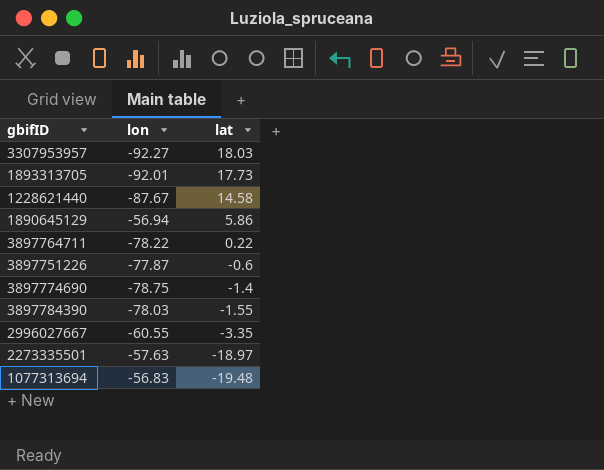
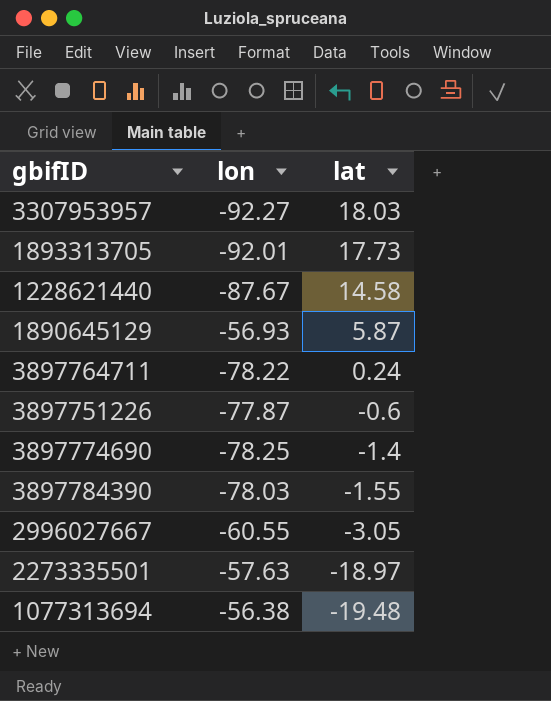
1890645129 | lon: -56.94 -> -56.93
1890645129 | lat: 5.86 -> 5.87
3897764711 | lat: 0.22 -> 0.24
3897774690 | lon: -78.75 -> -78.25
2996027667 | lat: -3.35 -> -3.05
1077313694 | lon: -56.83 -> -56.38

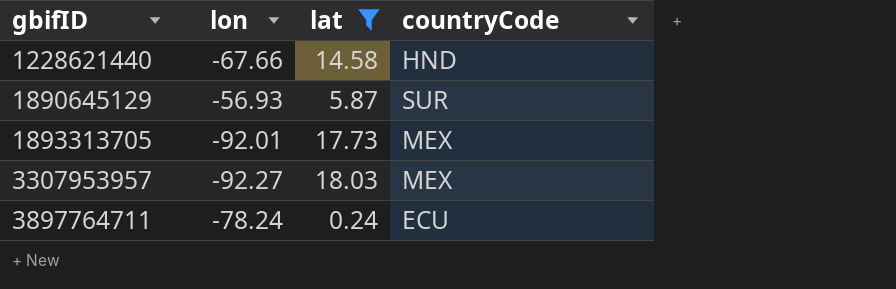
filter: none -> lat >= 0.24
row order: lat descending -> gbifID ascending
column countryCode | position: none -> 4
1228621440 | lon: -87.67 -> -67.66
3897764711 | lon: -78.22 -> -78.24

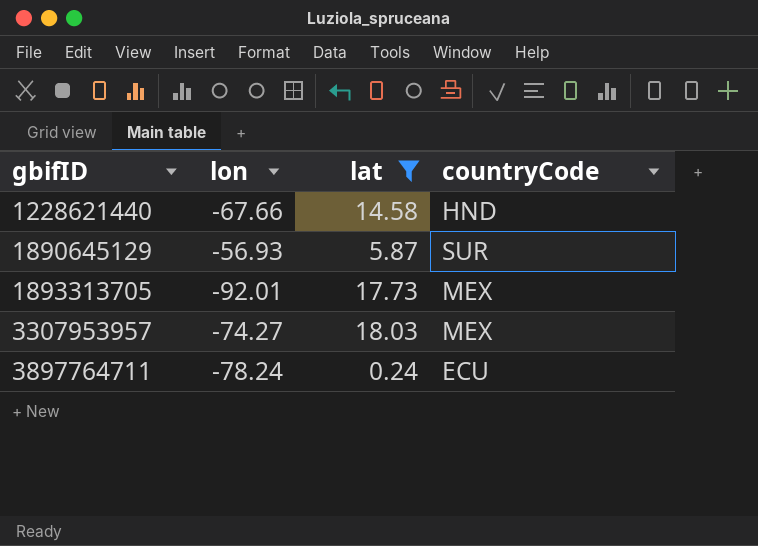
3307953957 | lon: -92.27 -> -74.27

